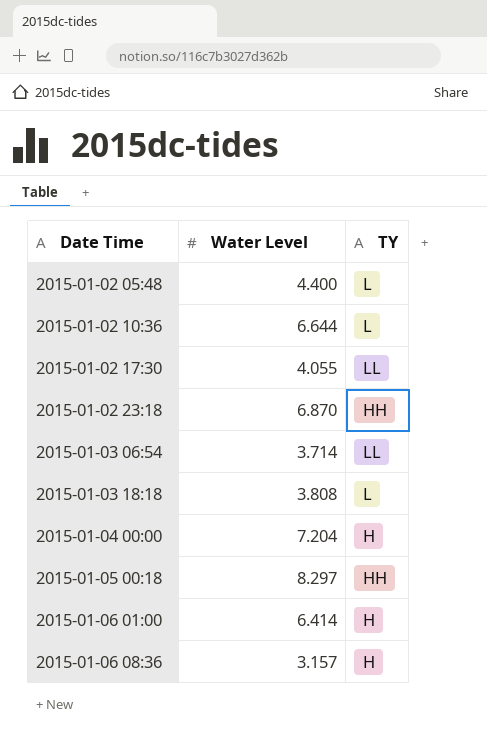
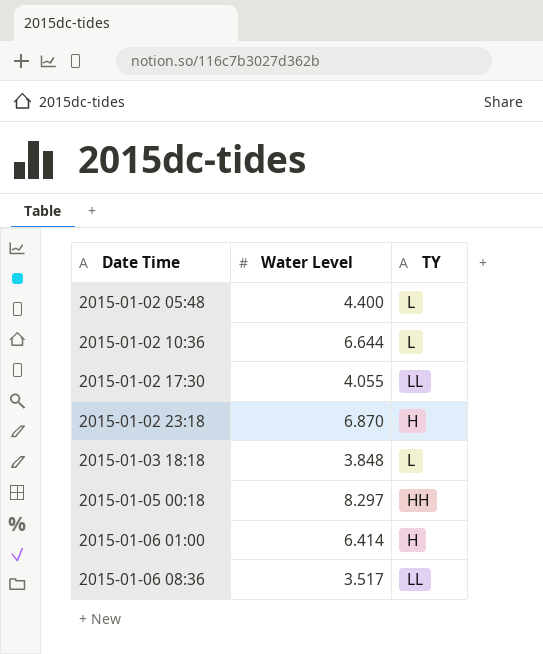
row 2015-01-03 06:54: 3.714 | LL -> none
row 2015-01-04 00:00: 7.204 | H -> none
2015-01-02 23:18 | TY: HH -> H
2015-01-03 18:18 | Water Level: 3.808 -> 3.848
2015-01-06 08:36 | Water Level: 3.157 -> 3.517
2015-01-06 08:36 | TY: H -> LL

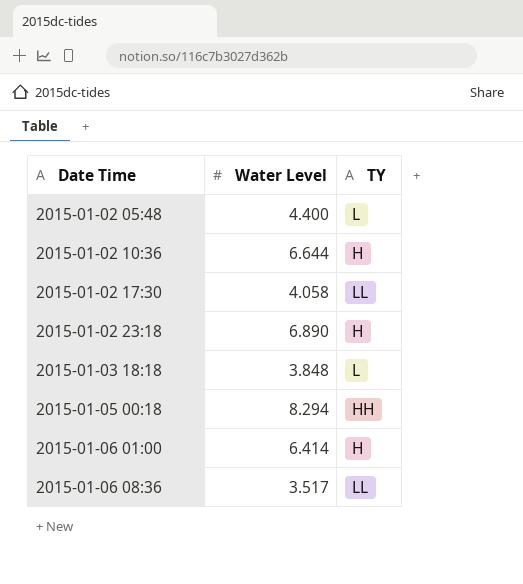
2015-01-02 10:36 | TY: L -> H
2015-01-02 17:30 | Water Level: 4.055 -> 4.058
2015-01-02 23:18 | Water Level: 6.870 -> 6.890
2015-01-05 00:18 | Water Level: 8.297 -> 8.294

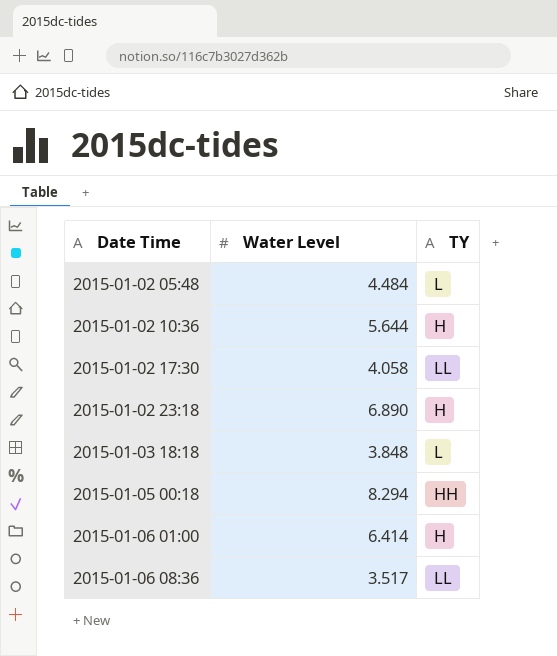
2015-01-02 05:48 | Water Level: 4.400 -> 4.484
2015-01-02 10:36 | Water Level: 6.644 -> 5.644

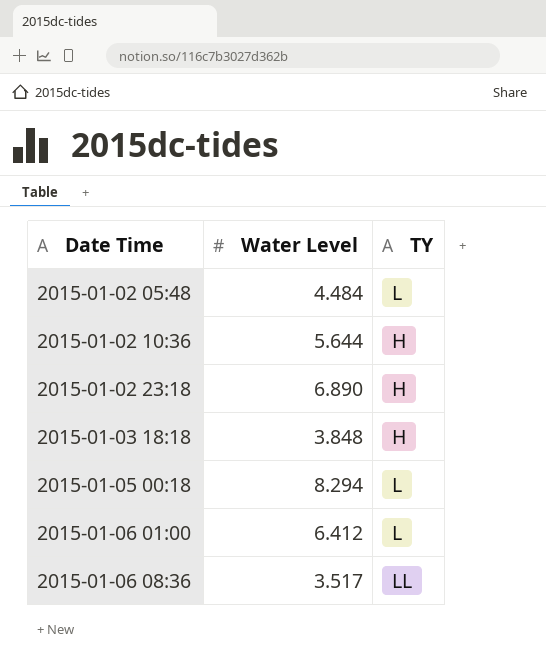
row 2015-01-02 17:30: 4.058 | LL -> none
2015-01-03 18:18 | TY: L -> H
2015-01-05 00:18 | TY: HH -> L
2015-01-06 01:00 | Water Level: 6.414 -> 6.412
2015-01-06 01:00 | TY: H -> L

